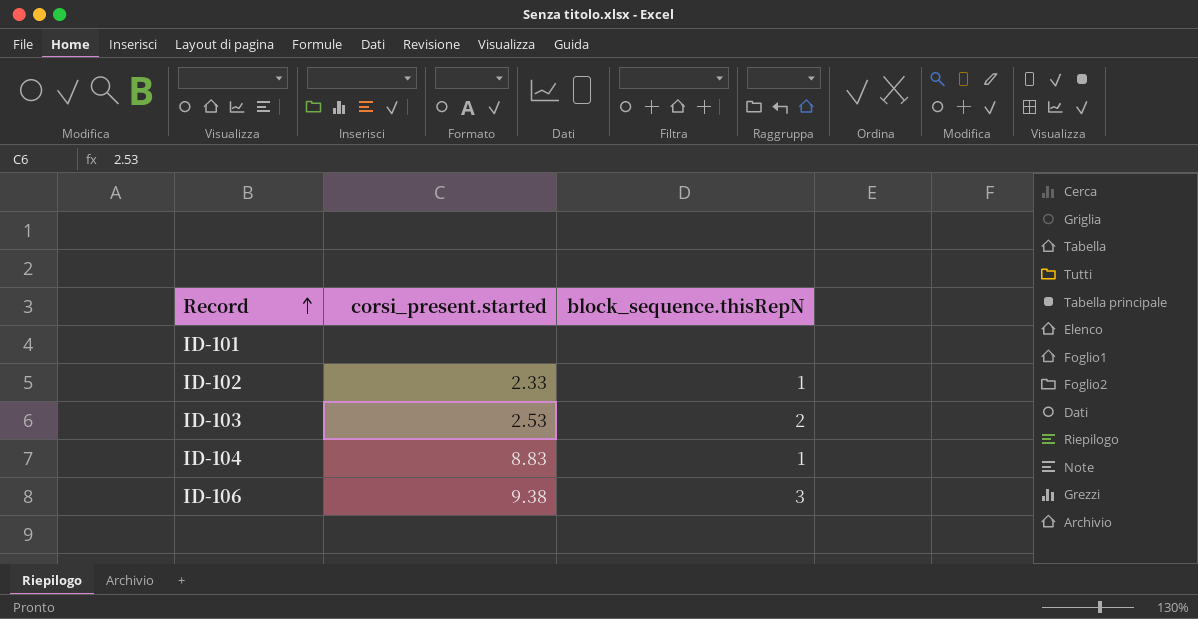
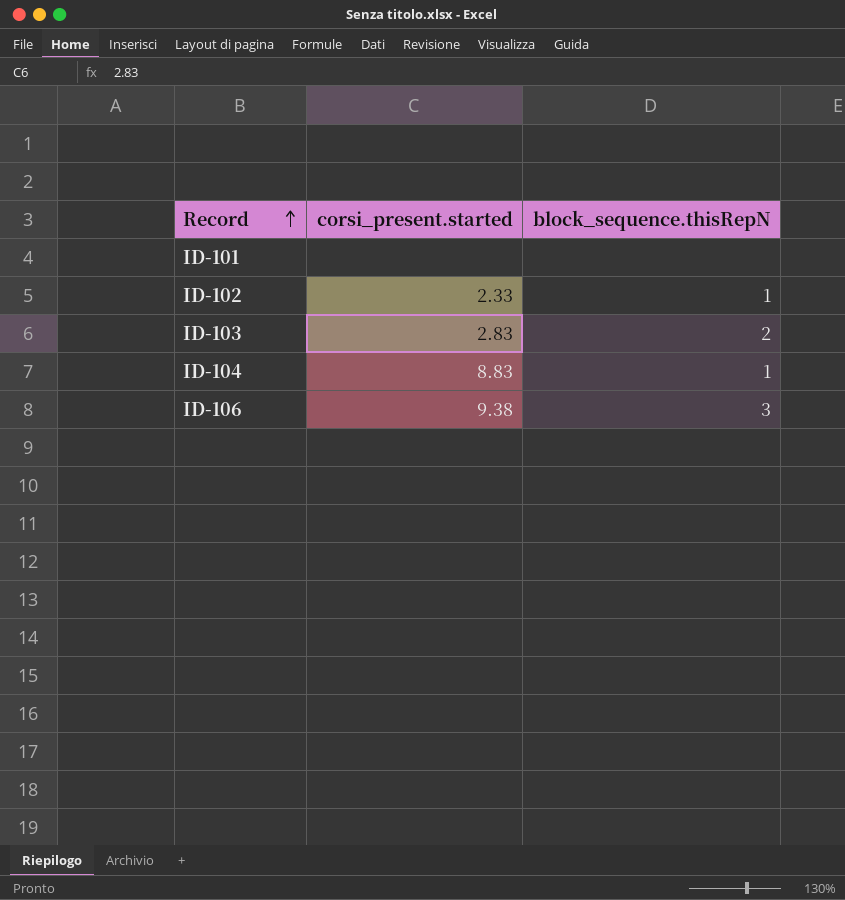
ID-103 | corsi_present.started: 2.53 -> 2.83

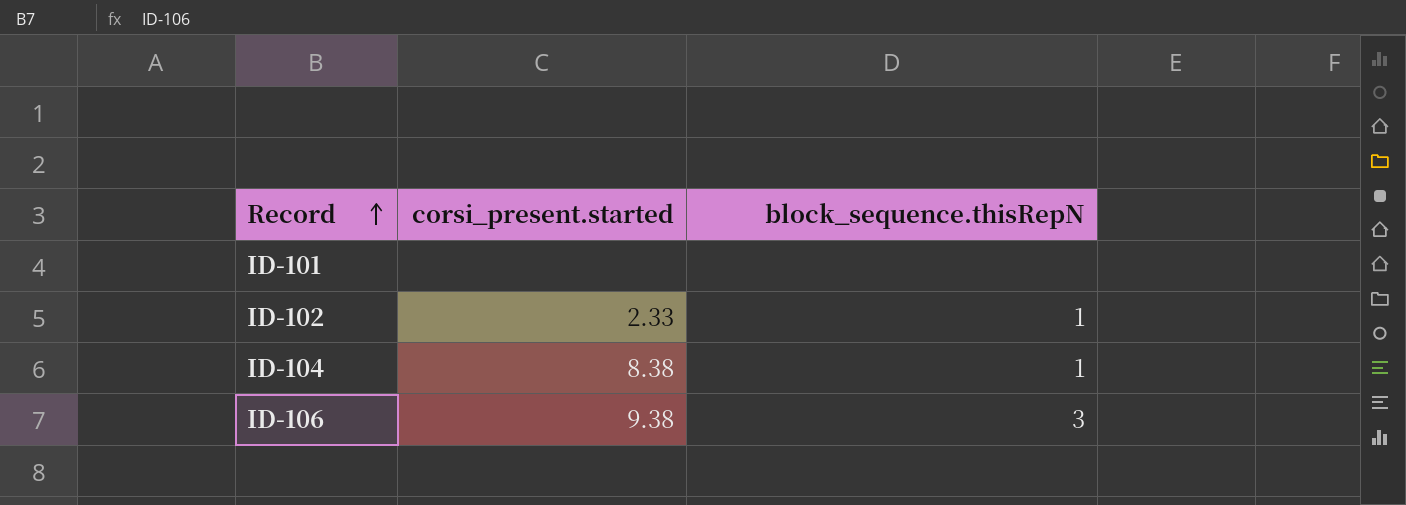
row ID-103: 2.83 | 2 -> none
ID-104 | corsi_present.started: 8.83 -> 8.38

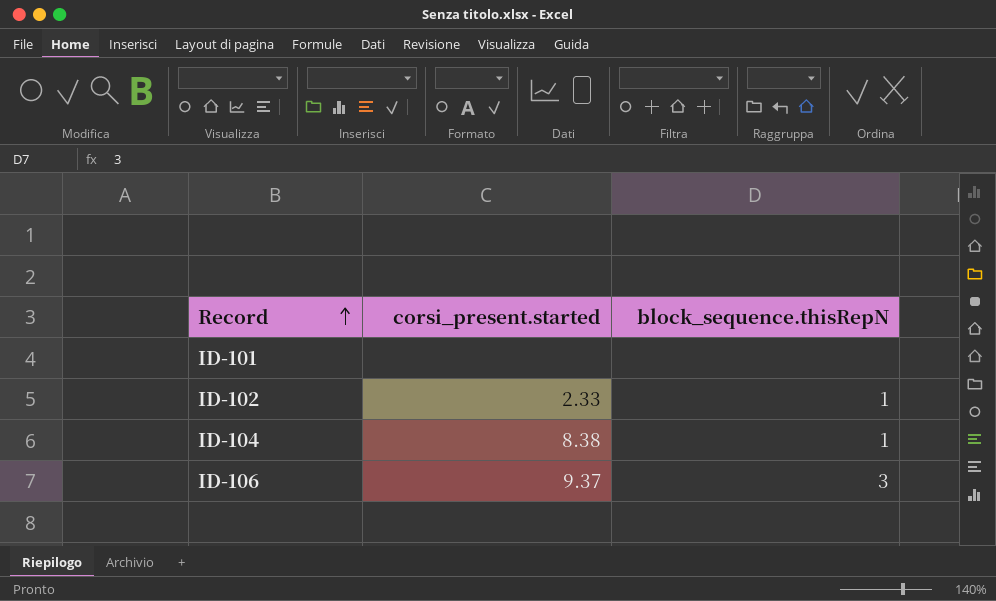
ID-106 | corsi_present.started: 9.38 -> 9.37

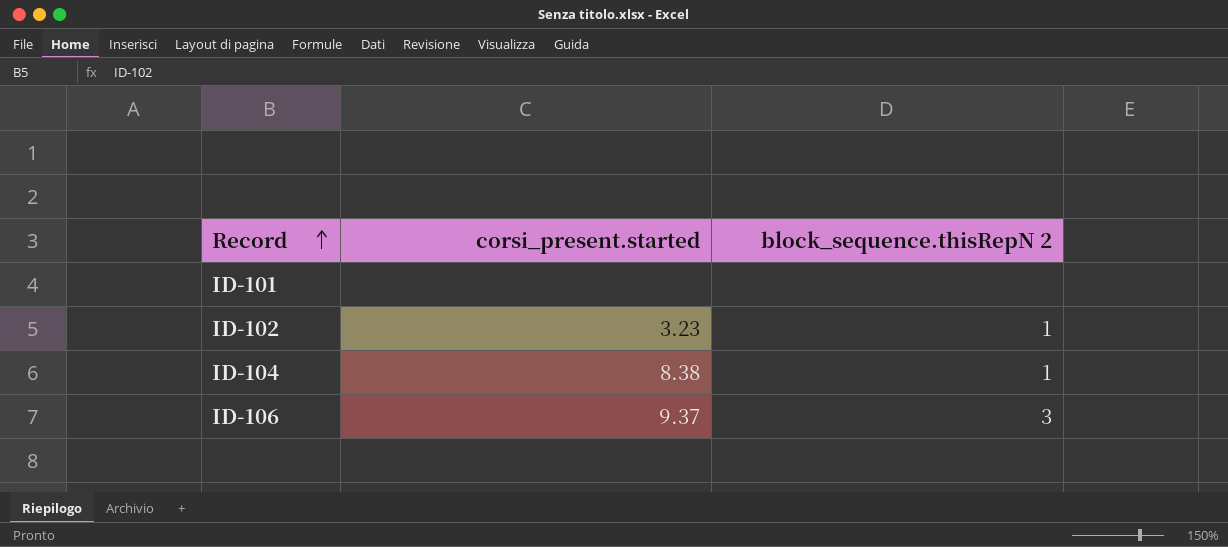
column name: block_sequence.thisRepN -> block_sequence.thisRepN 2
ID-102 | corsi_present.started: 2.33 -> 3.23

